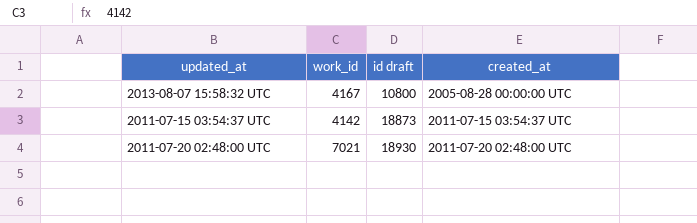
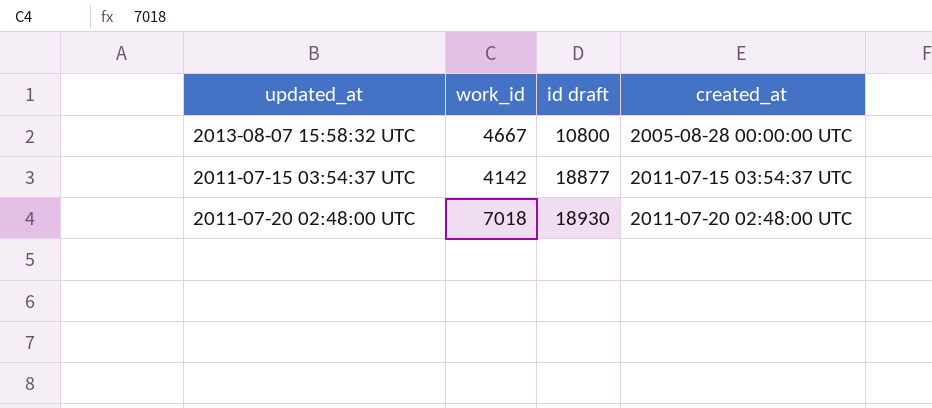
2013-08-07 15:58:32 UTC | work_id: 4167 -> 4667
2011-07-15 03:54:37 UTC | id draft: 18873 -> 18877
2011-07-20 02:48:00 UTC | work_id: 7021 -> 7018

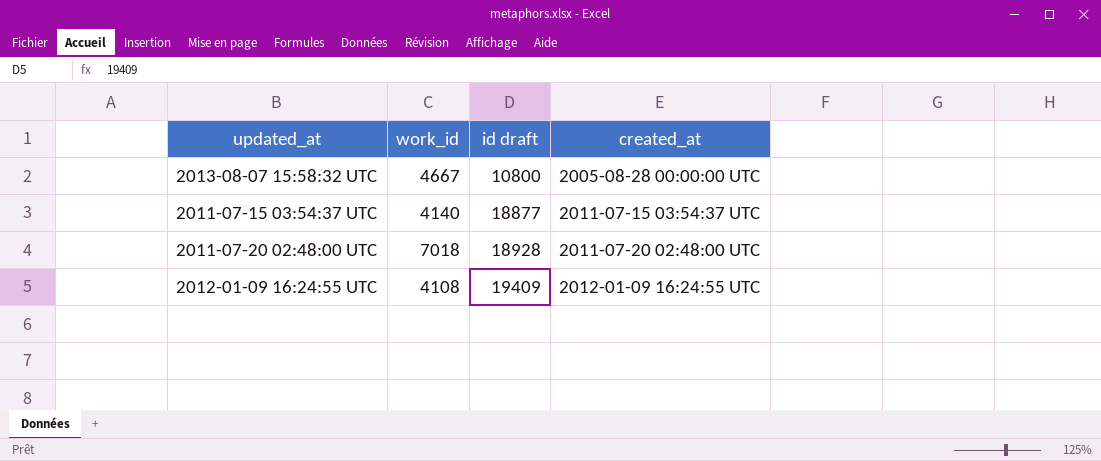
2011-07-15 03:54:37 UTC | work_id: 4142 -> 4140
2011-07-20 02:48:00 UTC | id draft: 18930 -> 18928
row 2012-01-09 16:24:55 UTC: none -> 4108 | 19409 | 2012-01-09 16:24:55 UTC

